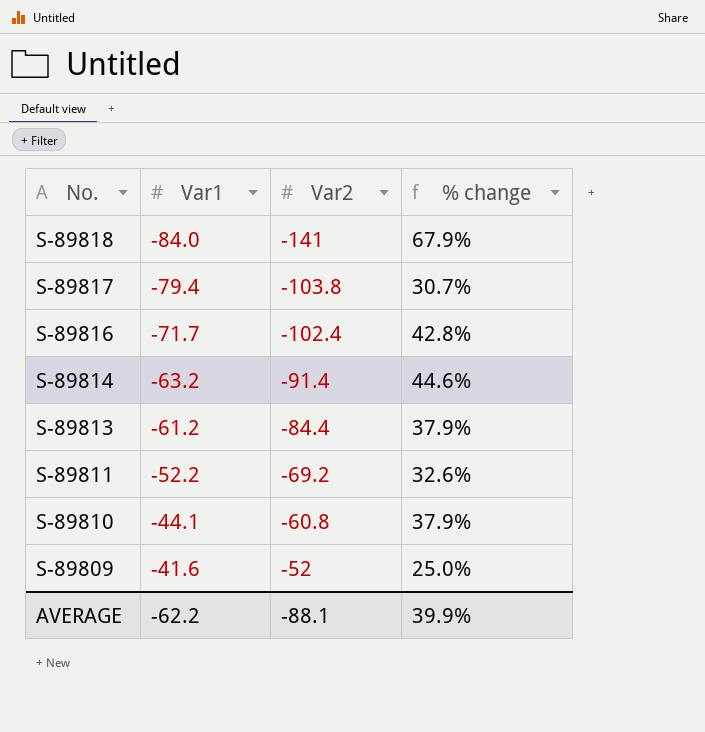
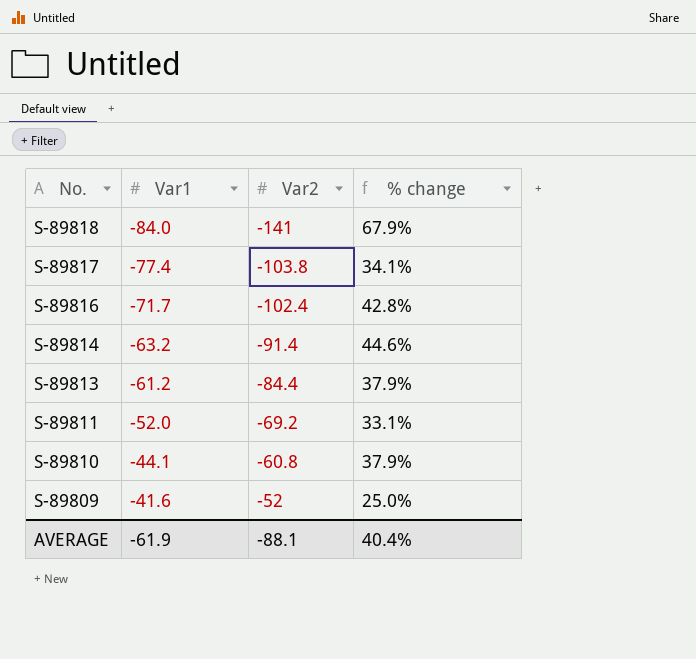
S-89817 | Var1: -79.4 -> -77.4
S-89817 | % change: 30.7% -> 34.1%
S-89811 | Var1: -52.2 -> -52.0
S-89811 | % change: 32.6% -> 33.1%
AVERAGE | Var1: -62.2 -> -61.9
AVERAGE | % change: 39.9% -> 40.4%

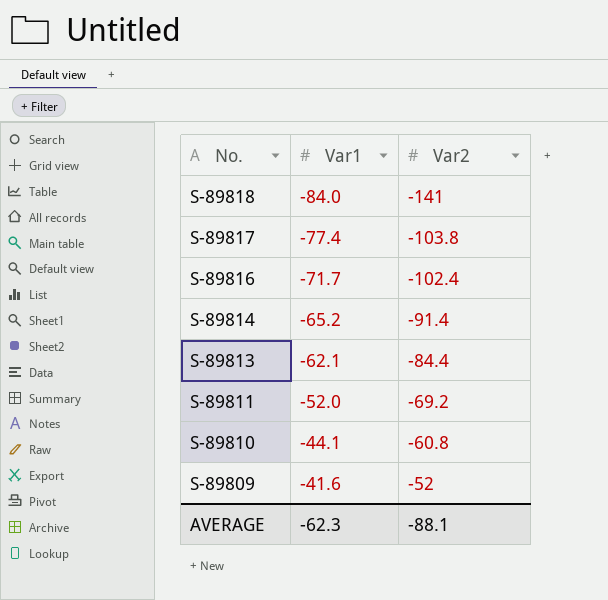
column % change | formula: ([Var2] - [Var1]) / [Var1] -> none
S-89814 | Var1: -63.2 -> -65.2
S-89813 | Var1: -61.2 -> -62.1
AVERAGE | Var1: -61.9 -> -62.3

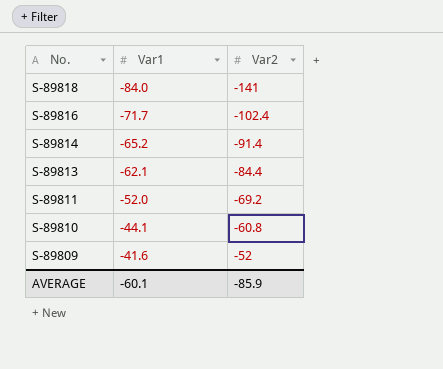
row S-89817: -77.4 | -103.8 -> none
AVERAGE | Var1: -62.3 -> -60.1
AVERAGE | Var2: -88.1 -> -85.9

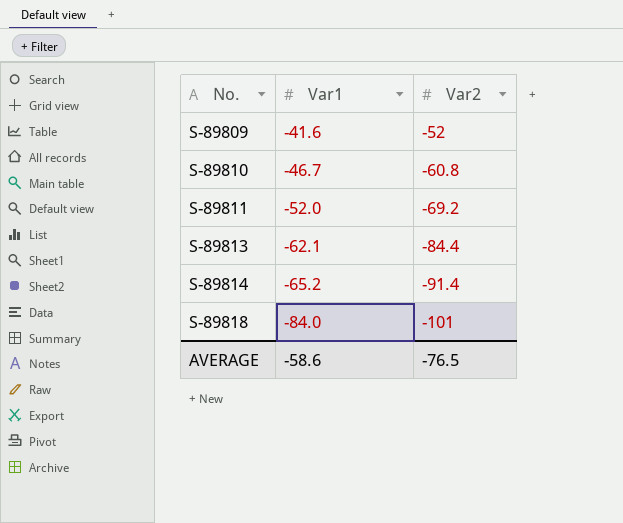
row order: No. descending -> No. ascending
row S-89816: -71.7 | -102.4 -> none
S-89810 | Var1: -44.1 -> -46.7
S-89818 | Var2: -141 -> -101
AVERAGE | Var1: -60.1 -> -58.6
AVERAGE | Var2: -85.9 -> -76.5

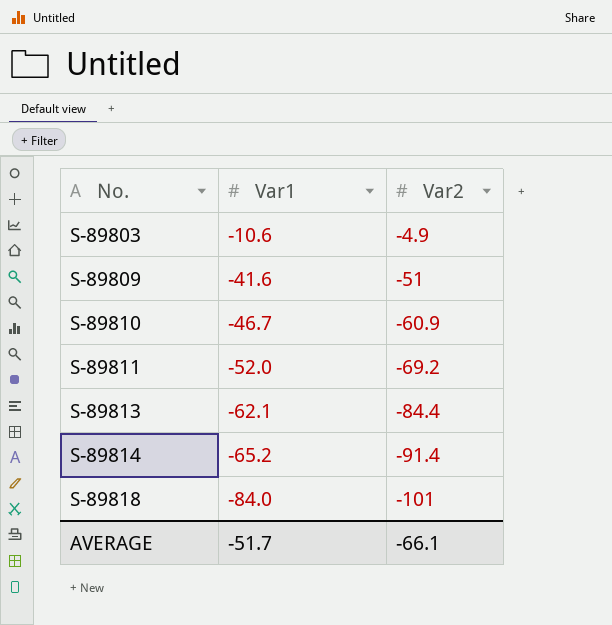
row S-89803: none -> -10.6 | -4.9
S-89809 | Var2: -52 -> -51
S-89810 | Var2: -60.8 -> -60.9
AVERAGE | Var1: -58.6 -> -51.7
AVERAGE | Var2: -76.5 -> -66.1

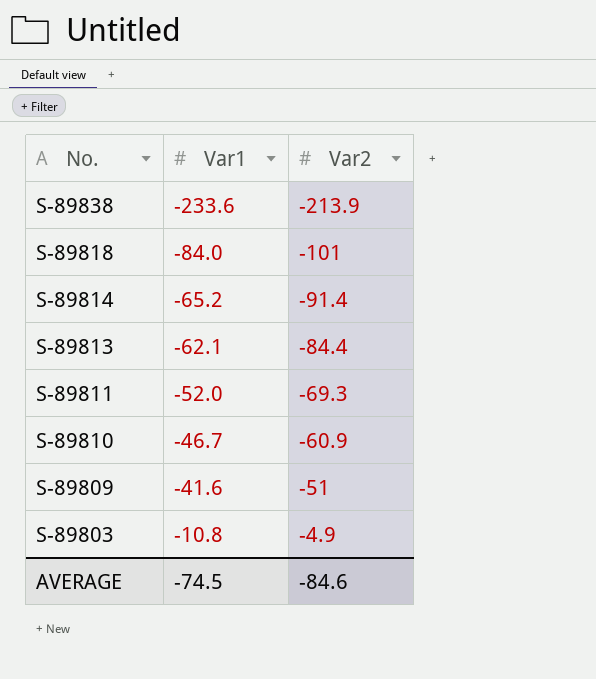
row order: No. ascending -> No. descending
row S-89838: none -> -233.6 | -213.9
S-89811 | Var2: -69.2 -> -69.3
S-89803 | Var1: -10.6 -> -10.8
AVERAGE | Var1: -51.7 -> -74.5
AVERAGE | Var2: -66.1 -> -84.6

